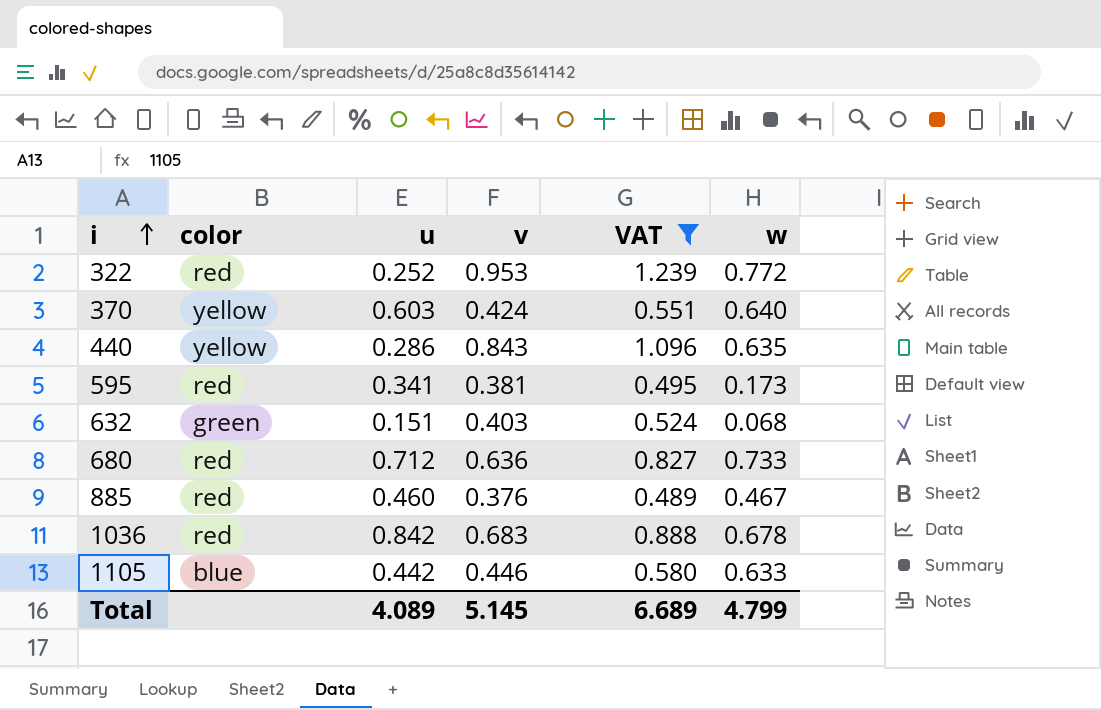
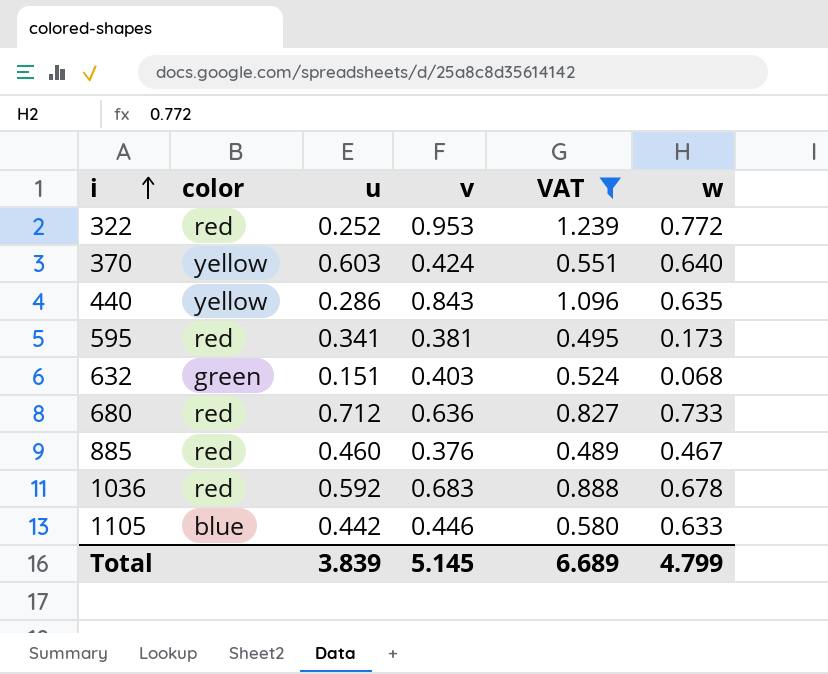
1036 | u: 0.842 -> 0.592
Total | u: 4.089 -> 3.839

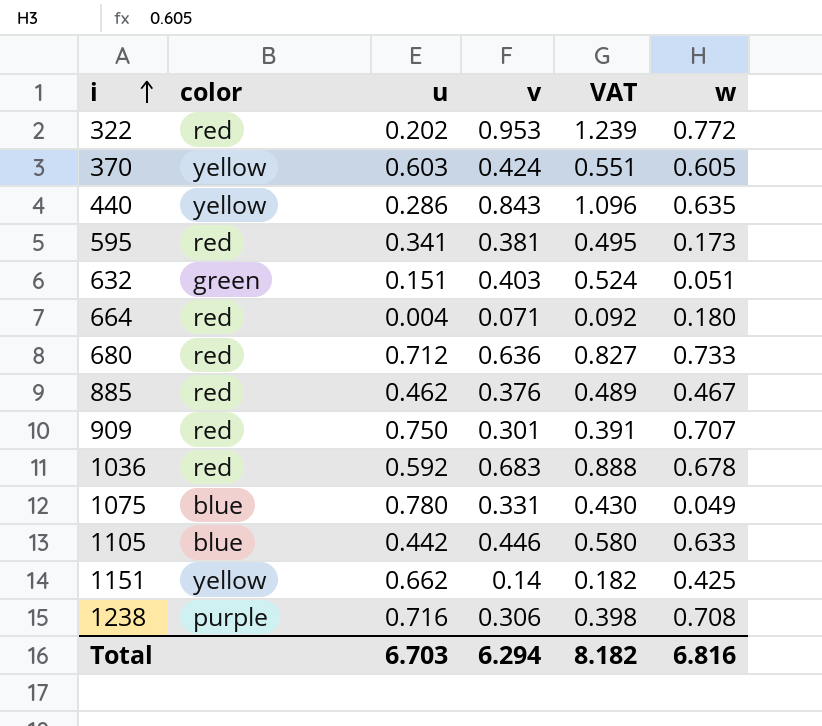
filter: VAT >= 0.489 -> none
322 | u: 0.252 -> 0.202
370 | w: 0.640 -> 0.605
632 | w: 0.068 -> 0.051
885 | u: 0.460 -> 0.462
Total | u: 3.839 -> 6.703
Total | v: 5.145 -> 6.294
Total | VAT: 6.689 -> 8.182
Total | w: 4.799 -> 6.816

